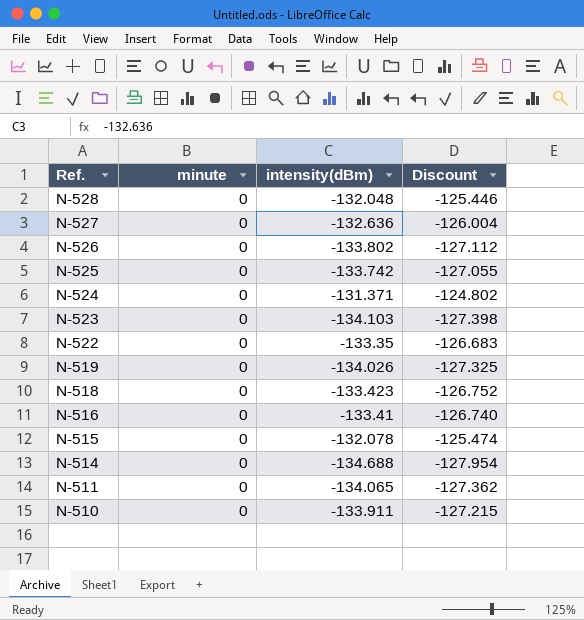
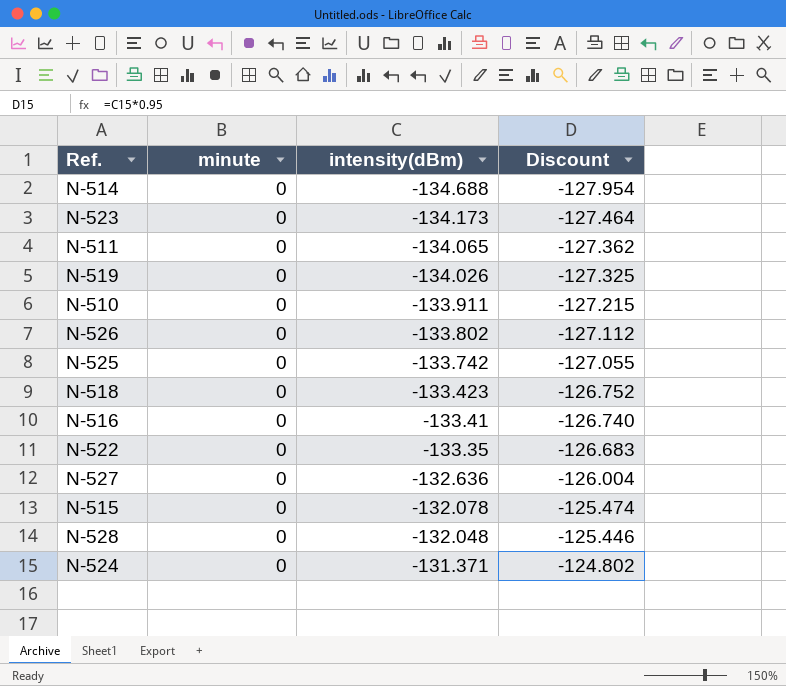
row order: Ref. descending -> intensity(dBm) ascending
N-523 | intensity(dBm): -134.103 -> -134.173
N-523 | Discount: -127.398 -> -127.464

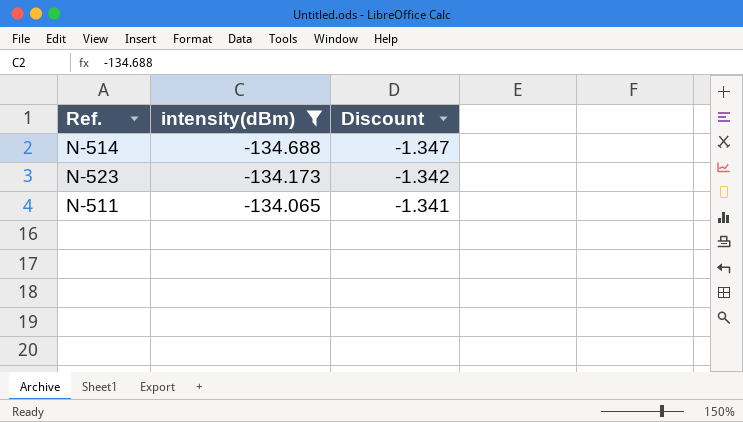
filter: none -> intensity(dBm) <= -134.065
column minute | position: 2 -> none
column Discount | formula: [intensity(dBm)] * 0.95 -> [intensity(dBm)] * 0.01

